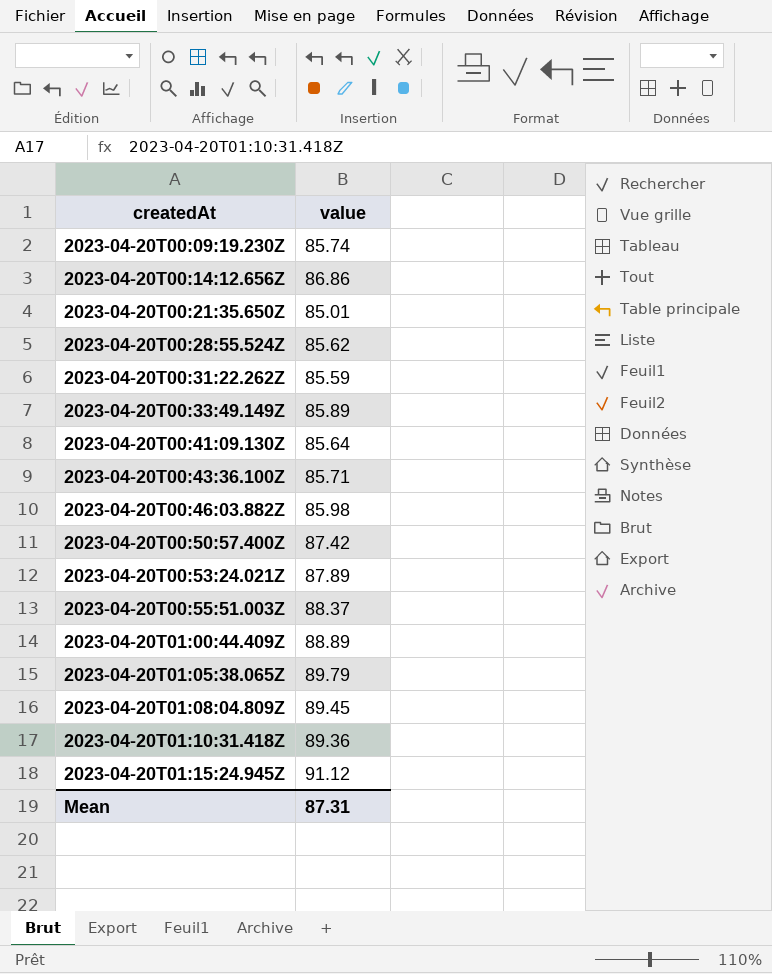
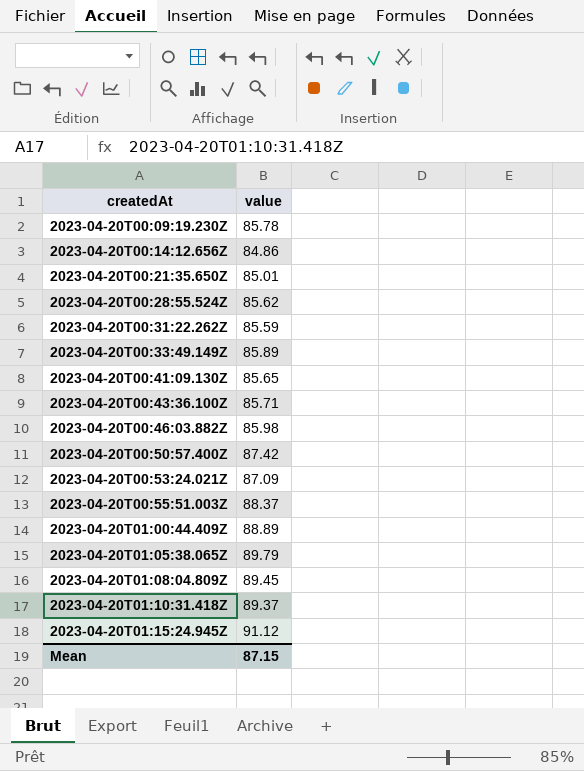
2023-04-20T00:09:19.230Z | value: 85.74 -> 85.78
2023-04-20T00:14:12.656Z | value: 86.86 -> 84.86
2023-04-20T00:41:09.130Z | value: 85.64 -> 85.65
2023-04-20T00:53:24.021Z | value: 87.89 -> 87.09
2023-04-20T01:10:31.418Z | value: 89.36 -> 89.37
Mean | value: 87.31 -> 87.15

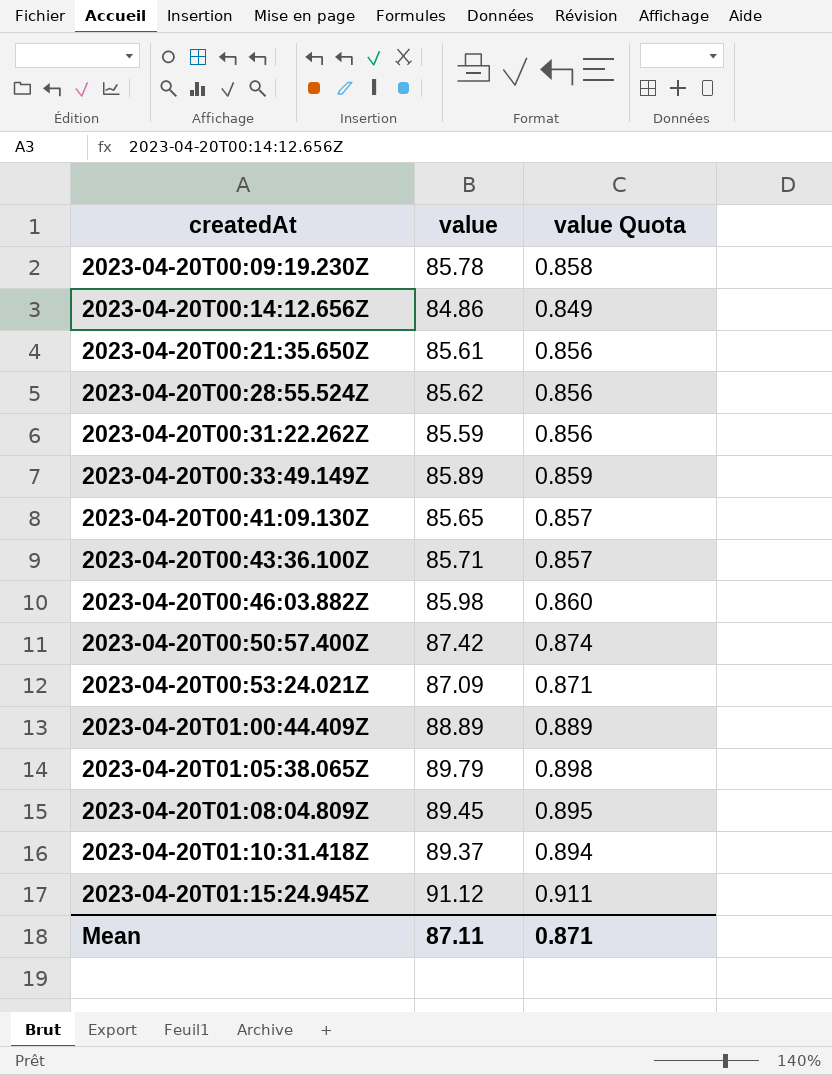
column value Quota | formula: none -> [value] * 0.01
row 2023-04-20T00:55:51.003Z: 88.37 -> none
2023-04-20T00:21:35.650Z | value: 85.01 -> 85.61
Mean | value: 87.15 -> 87.11

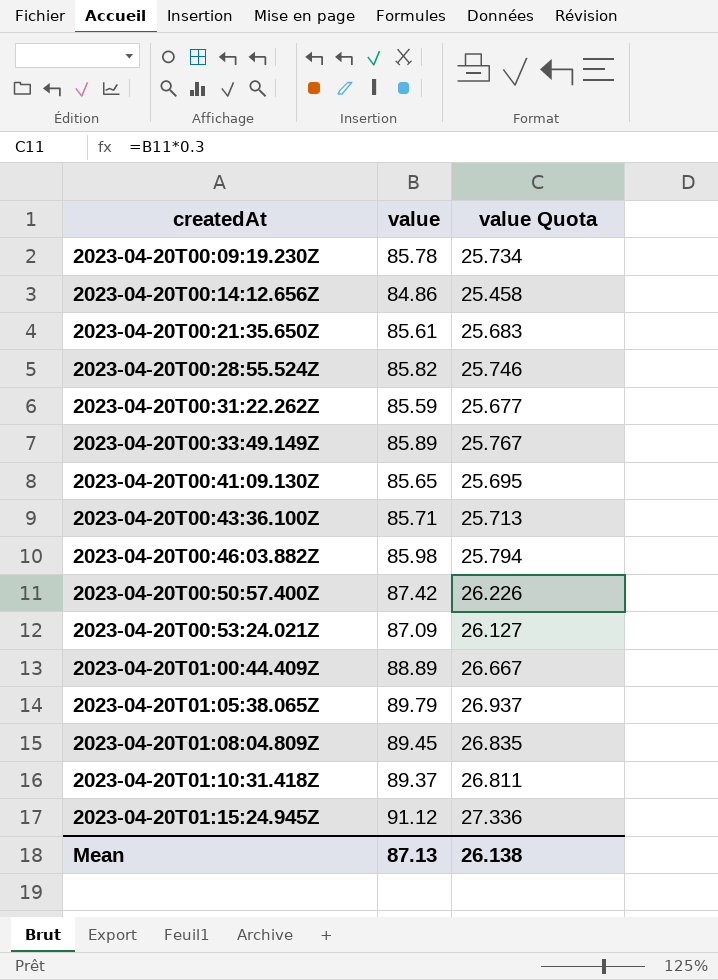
column value Quota | formula: [value] * 0.01 -> [value] * 0.3
2023-04-20T00:28:55.524Z | value: 85.62 -> 85.82
Mean | value: 87.11 -> 87.13
Mean | value Quota: 0.871 -> 26.138

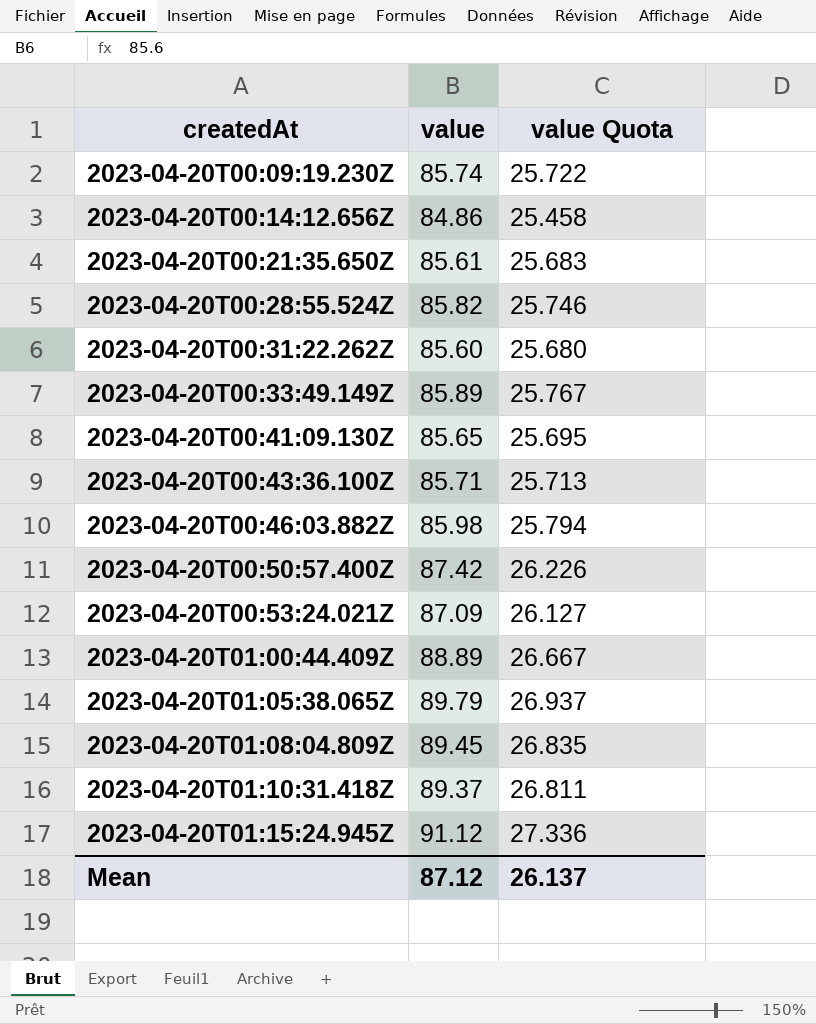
2023-04-20T00:09:19.230Z | value: 85.78 -> 85.74
2023-04-20T00:09:19.230Z | value Quota: 25.734 -> 25.722
2023-04-20T00:31:22.262Z | value: 85.59 -> 85.60
2023-04-20T00:31:22.262Z | value Quota: 25.677 -> 25.680
Mean | value: 87.13 -> 87.12
Mean | value Quota: 26.138 -> 26.137

